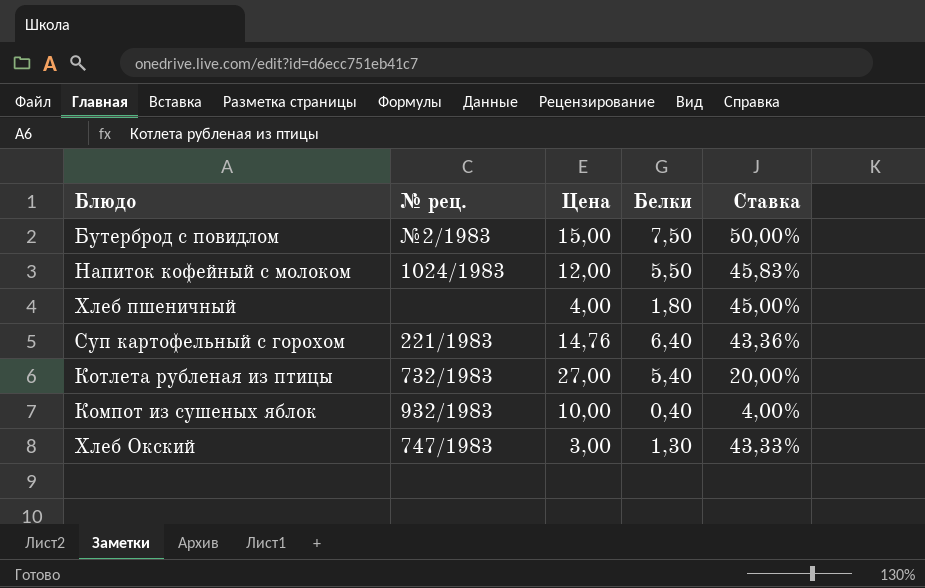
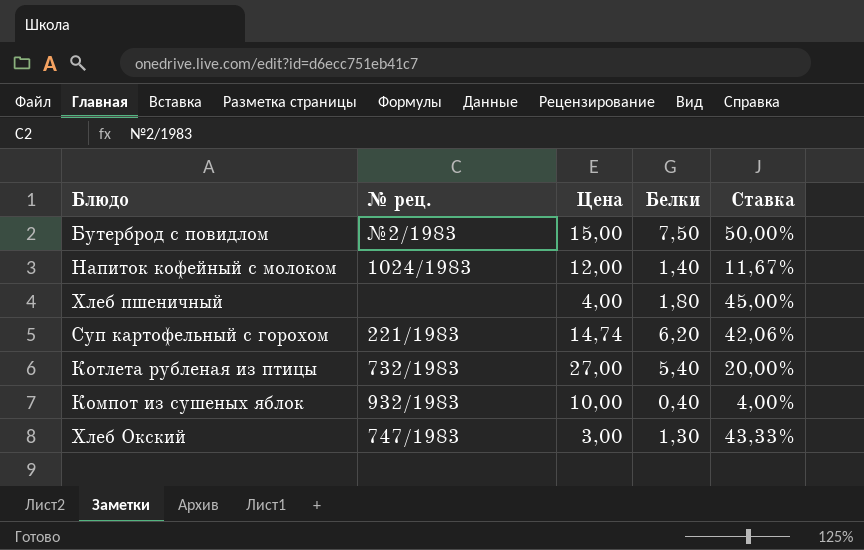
Напиток кофейный с молоком | Белки: 5,50 -> 1,40
Напиток кофейный с молоком | Ставка: 45,83% -> 11,67%
Суп картофельный с горохом | Цена: 14,76 -> 14,74
Суп картофельный с горохом | Белки: 6,40 -> 6,20
Суп картофельный с горохом | Ставка: 43,36% -> 42,06%

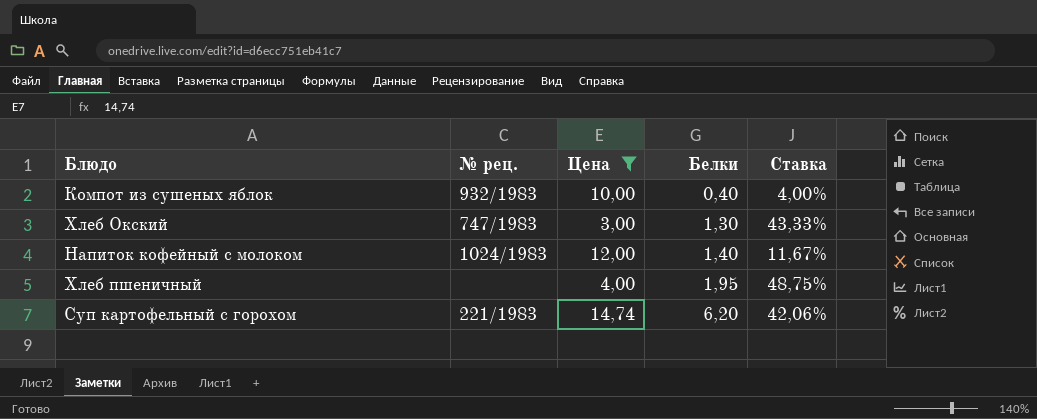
filter: none -> Цена <= 14,74
row order: none -> Белки ascending
Хлеб пшеничный | Белки: 1,80 -> 1,95
Хлеб пшеничный | Ставка: 45,00% -> 48,75%

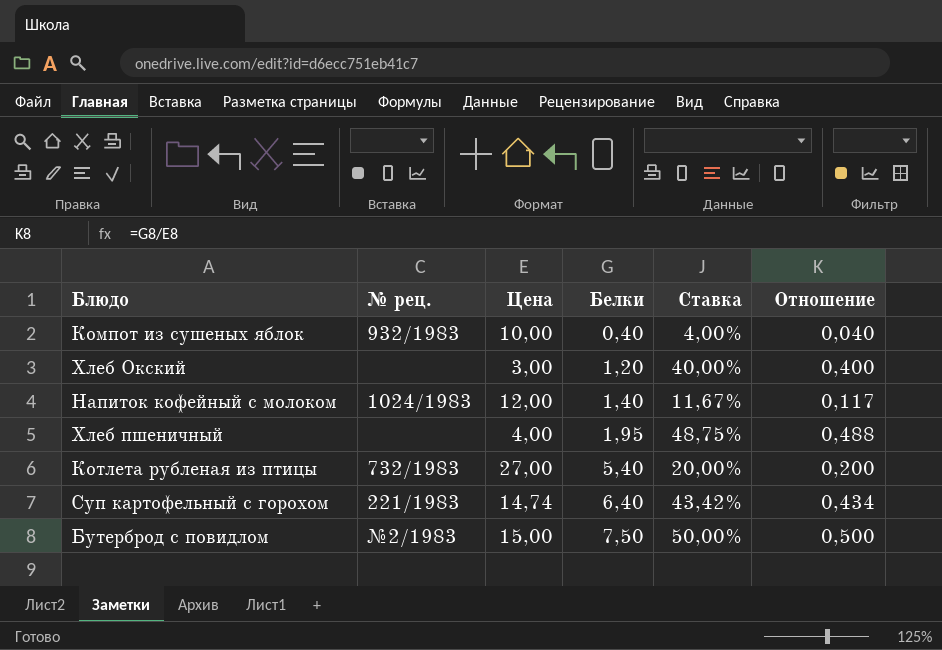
filter: Цена <= 14,74 -> none
column Отношение | formula: none -> [Белки] / [Цена]
Хлеб Окский | № рец.: 747/1983 -> none
Хлеб Окский | Белки: 1,30 -> 1,20
Хлеб Окский | Ставка: 43,33% -> 40,00%
Суп картофельный с горохом | Белки: 6,20 -> 6,40
Суп картофельный с горохом | Ставка: 42,06% -> 43,42%

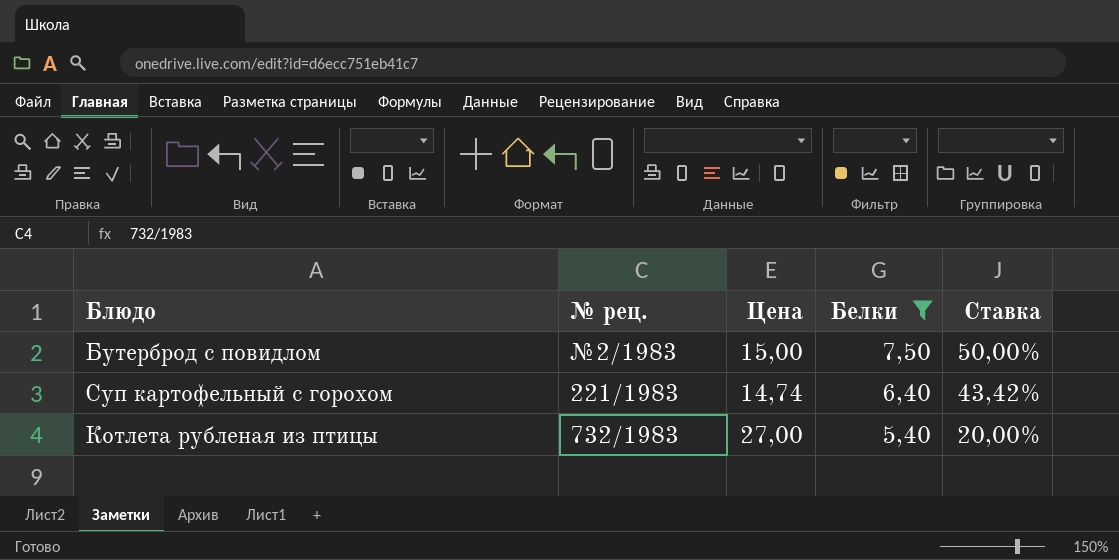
filter: none -> Белки >= 5,40
row order: Белки ascending -> Белки descending
column Отношение | formula: [Белки] / [Цена] -> none

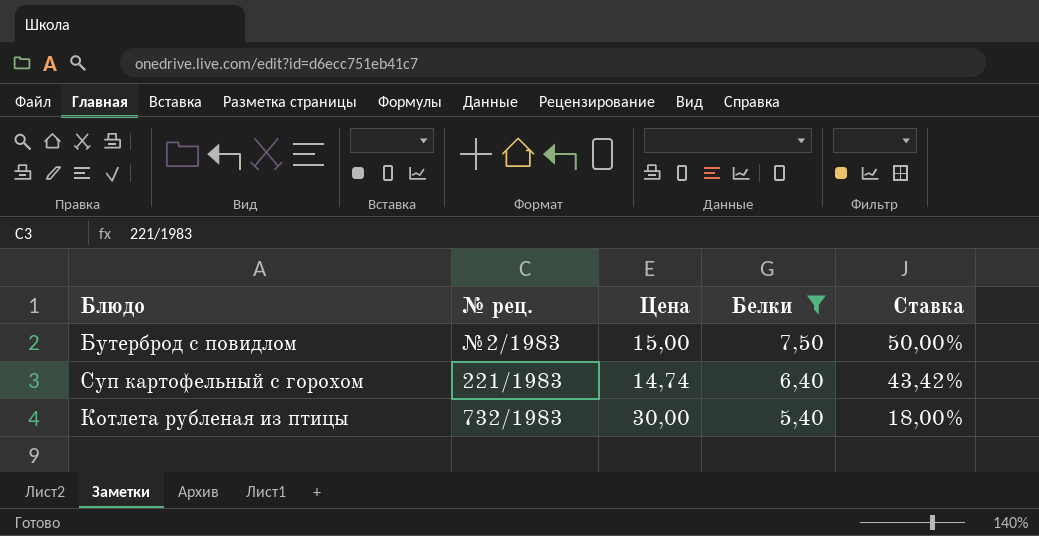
Котлета рубленая из птицы | Цена: 27,00 -> 30,00
Котлета рубленая из птицы | Ставка: 20,00% -> 18,00%

